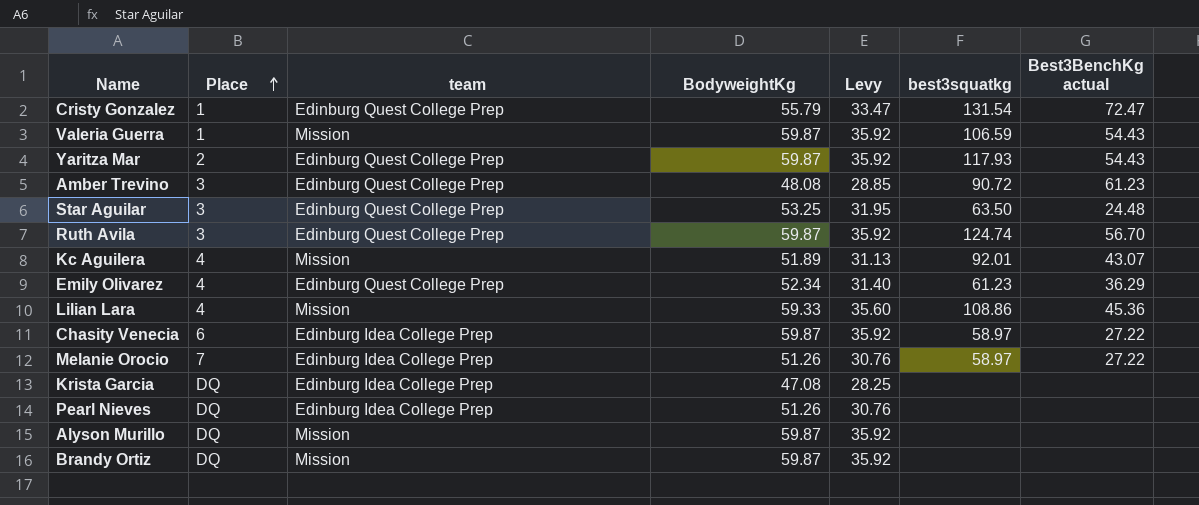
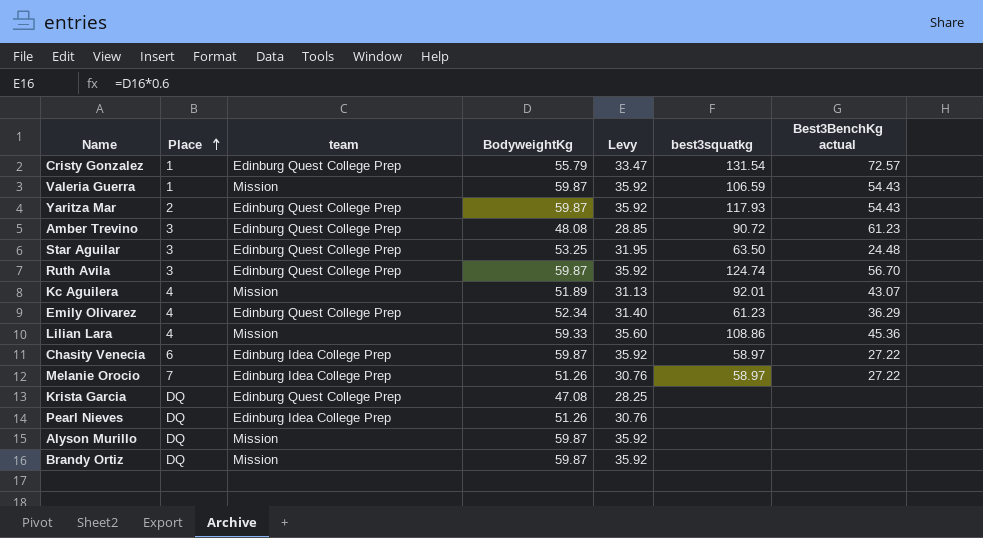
Cristy Gonzalez | Best3BenchKg actual: 72.47 -> 72.57
Krista Garcia | team: Edinburg Idea College Prep -> Edinburg Quest College Prep

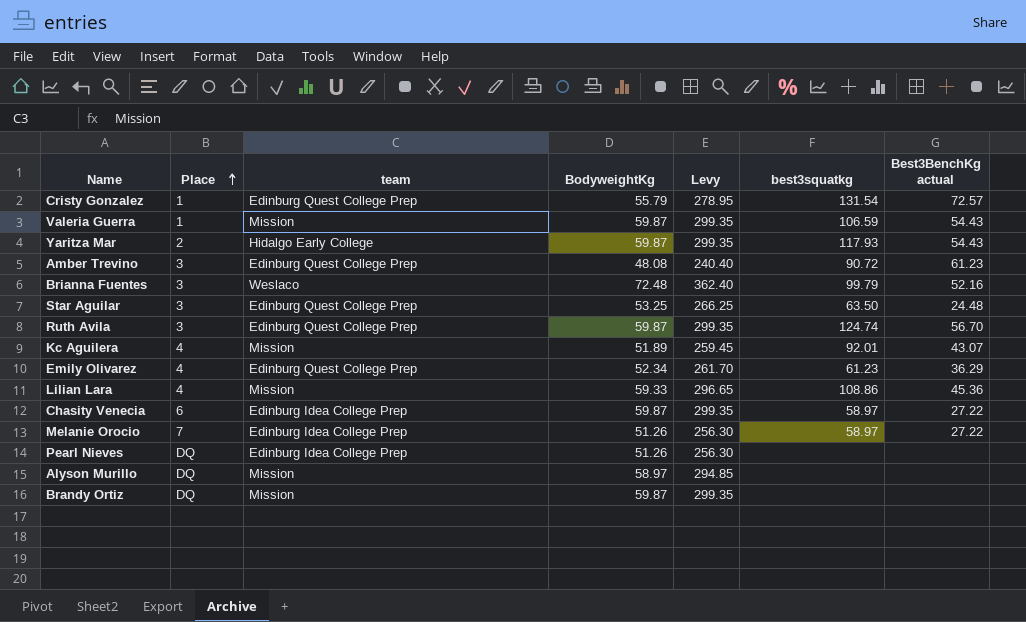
column Levy | formula: [BodyweightKg] * 0.6 -> [BodyweightKg] * 5
row Krista Garcia: DQ | Edinburg Quest College Prep | 47.08 | 28.25 | none | none -> none
Yaritza Mar | team: Edinburg Quest College Prep -> Hidalgo Early College
row Brianna Fuentes: none -> 3 | Weslaco | 72.48 | 362.40 | 99.79 | 52.16
Alyson Murillo | BodyweightKg: 59.87 -> 58.97

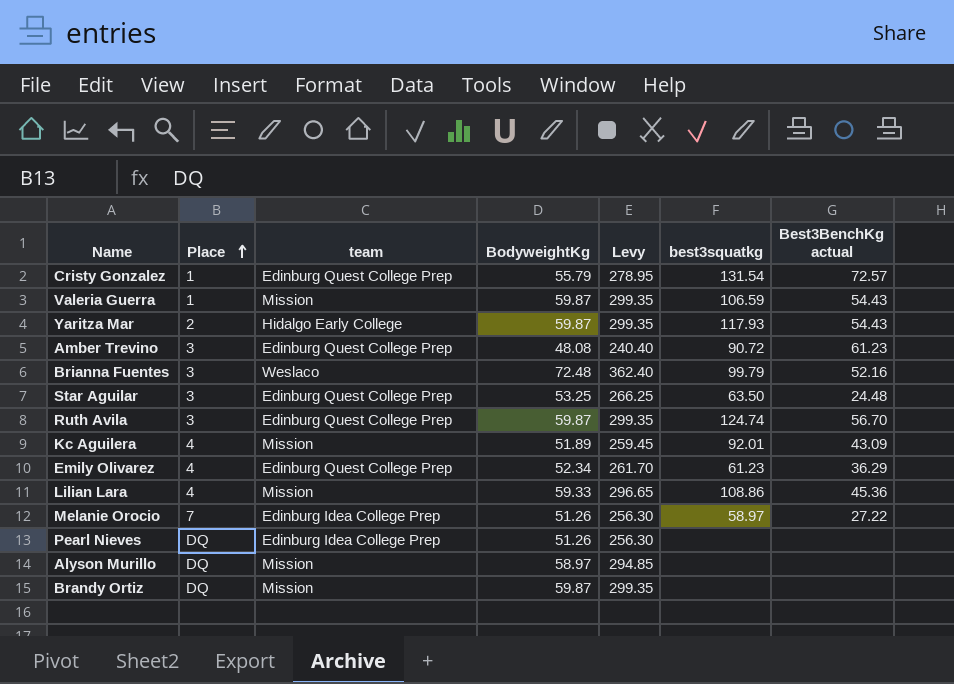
row Chasity Venecia: 6 | Edinburg Idea College Prep | 59.87 | 299.35 | 58.97 | 27.22 -> none
Kc Aguilera | Best3BenchKg actual: 43.07 -> 43.09

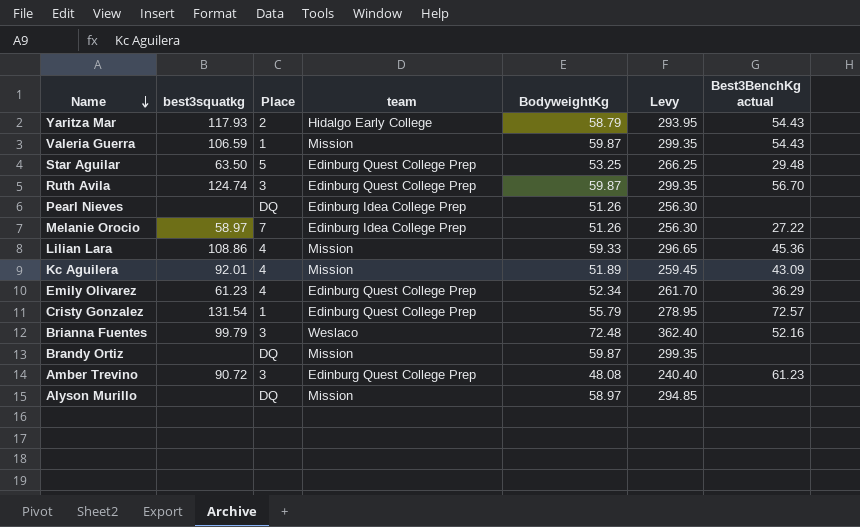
row order: Place ascending -> Name descending
column best3squatkg | position: 6 -> 2
Yaritza Mar | BodyweightKg: 59.87 -> 58.79
Yaritza Mar | Levy: 299.35 -> 293.95
Star Aguilar | Place: 3 -> 5
Star Aguilar | Best3BenchKg actual: 24.48 -> 29.48

